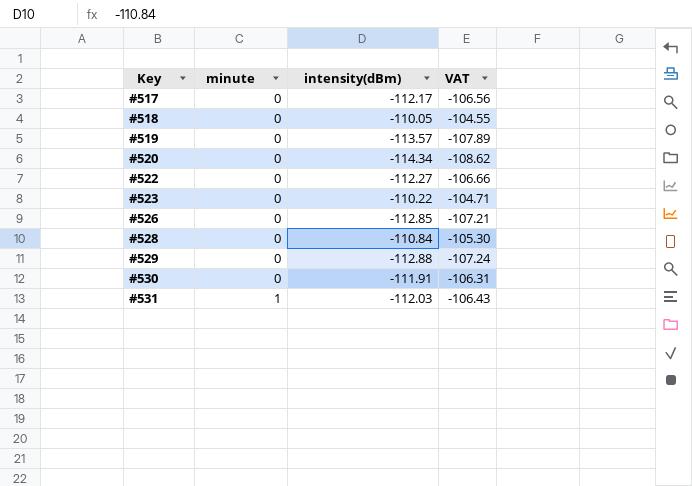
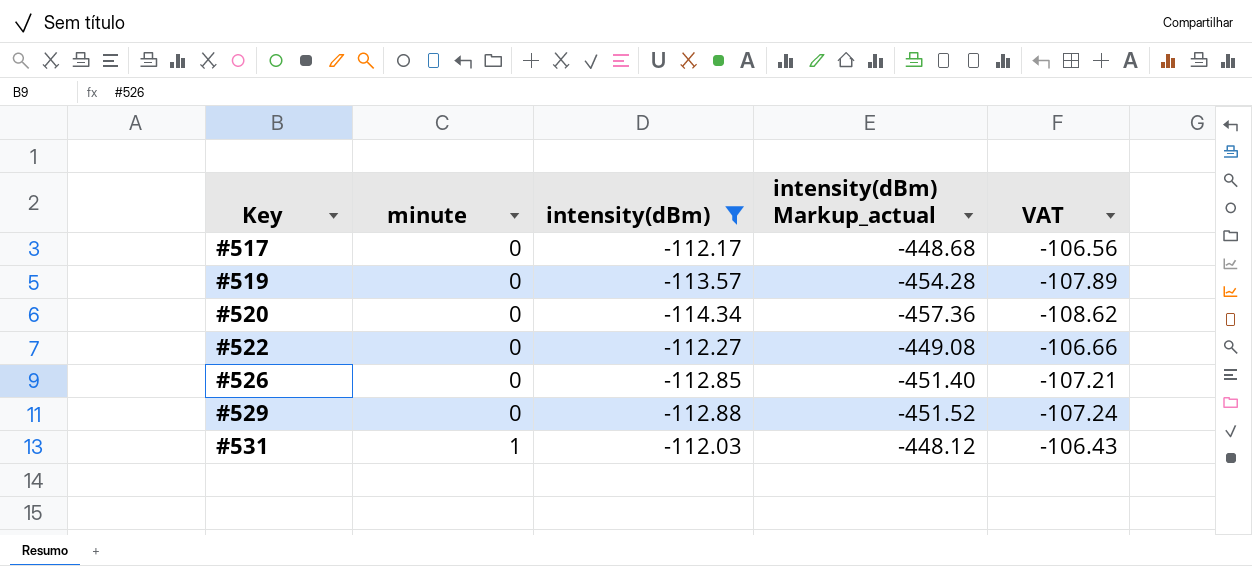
filter: none -> intensity(dBm) <= -112.03
column intensity(dBm) Markup_actual | formula: none -> [intensity(dBm)] * 4

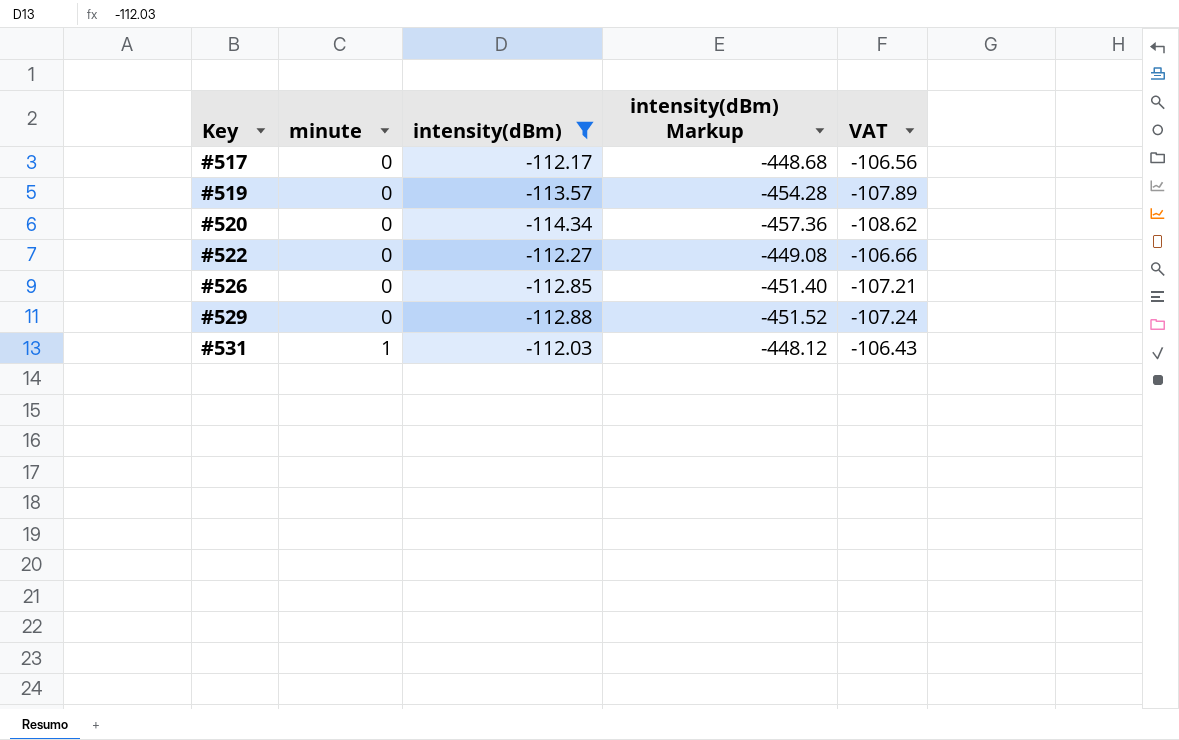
column name: intensity(dBm) Markup_actual -> intensity(dBm) Markup

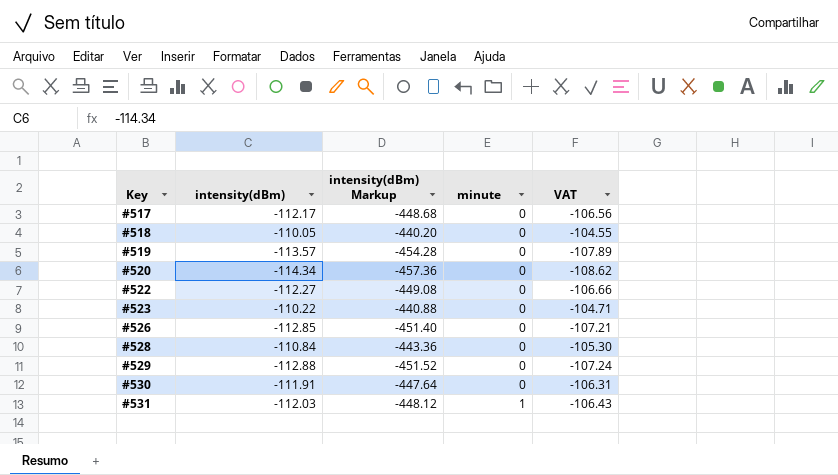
filter: intensity(dBm) <= -112.03 -> none
column minute | position: 2 -> 4

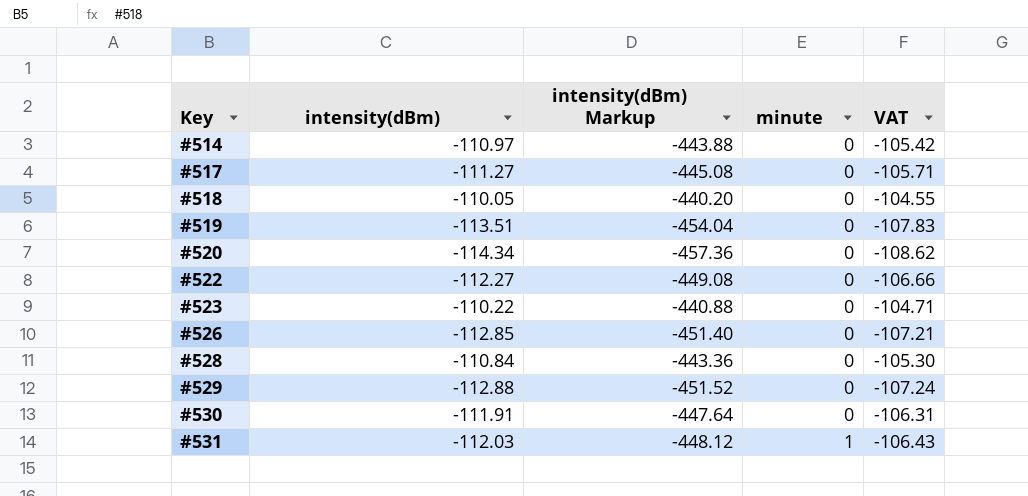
row #514: none -> -110.97 | -443.88 | 0 | -105.42
#517 | intensity(dBm): -112.17 -> -111.27
#517 | intensity(dBm) Markup: -448.68 -> -445.08
#517 | VAT: -106.56 -> -105.71
#519 | intensity(dBm): -113.57 -> -113.51
#519 | intensity(dBm) Markup: -454.28 -> -454.04
#519 | VAT: -107.89 -> -107.83

